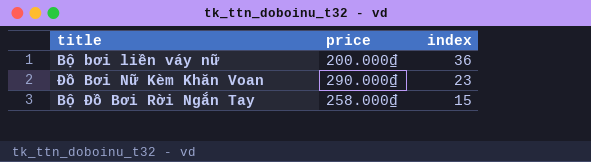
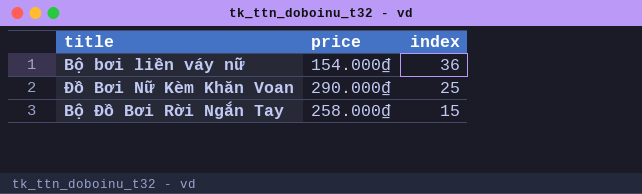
Bộ bơi liền váy nữ | price: 200.000₫ -> 154.000₫
Đồ Bơi Nữ Kèm Khăn Voan | index: 23 -> 25

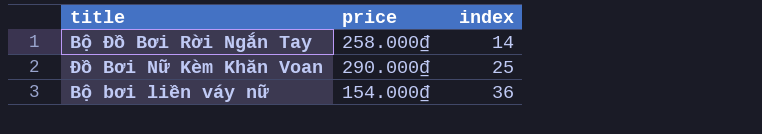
row order: index descending -> index ascending
Bộ Đồ Bơi Rời Ngắn Tay | index: 15 -> 14

